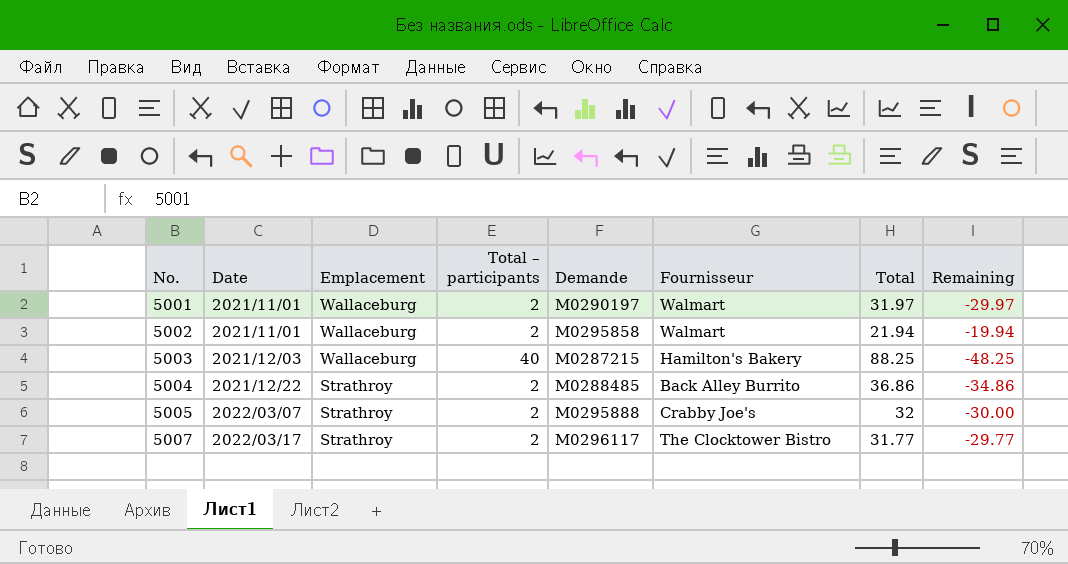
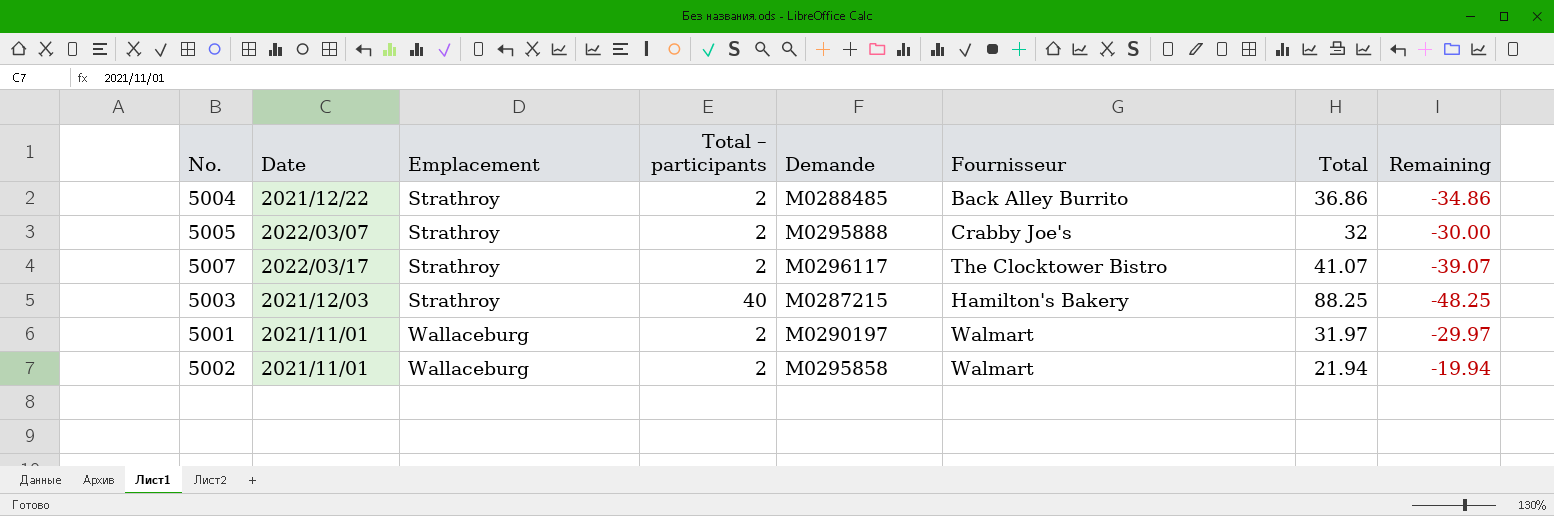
row order: No. ascending -> Emplacement ascending
5007 | Total: 31.77 -> 41.07
5007 | Remaining: -29.77 -> -39.07
5003 | Emplacement: Wallaceburg -> Strathroy

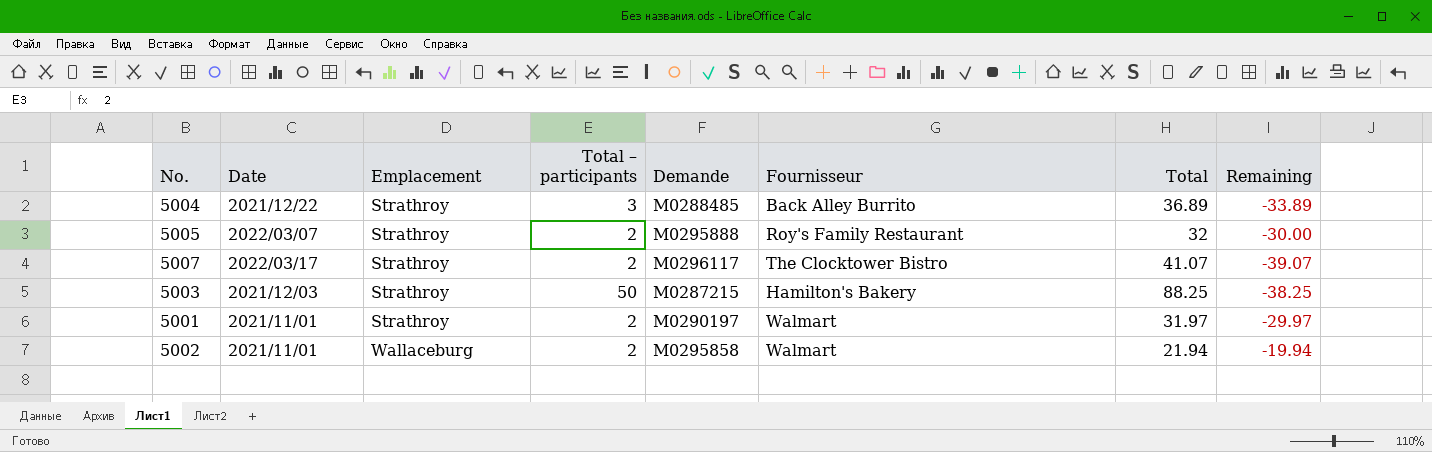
5004 | Total – participants: 2 -> 3
5004 | Total: 36.86 -> 36.89
5004 | Remaining: -34.86 -> -33.89
5005 | Fournisseur: Crabby Joe's -> Roy's Family Restaurant
5003 | Total – participants: 40 -> 50
5003 | Remaining: -48.25 -> -38.25
5001 | Emplacement: Wallaceburg -> Strathroy

